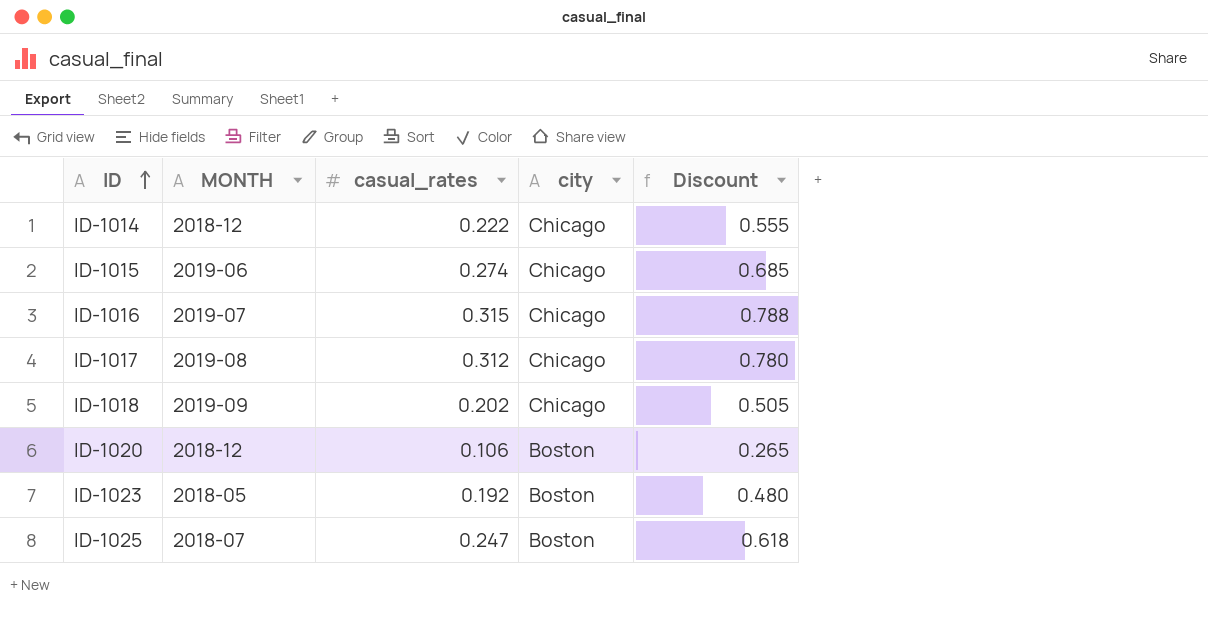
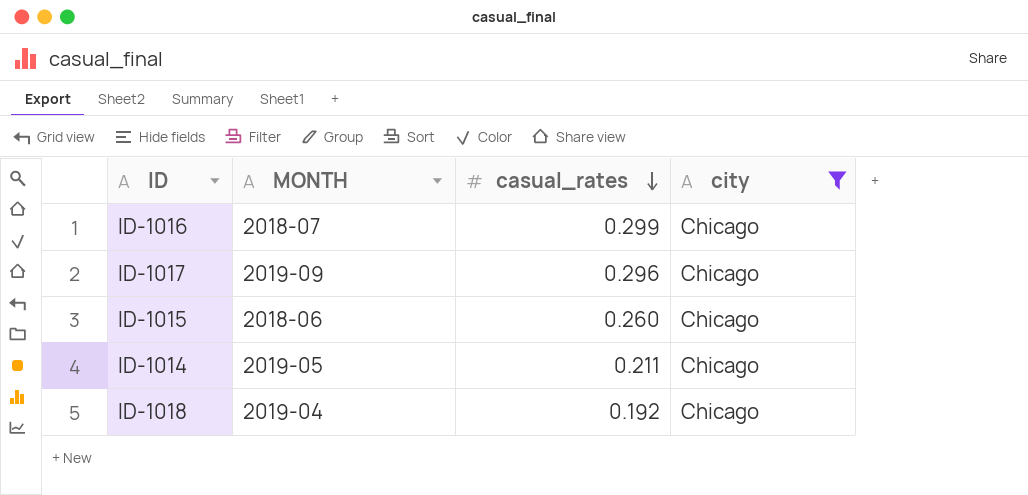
filter: none -> city = Chicago
row order: ID ascending -> casual_rates descending
column Discount | formula: [casual_rates] * 2.5 -> none
ID-1016 | MONTH: 2019-07 -> 2018-07
ID-1016 | casual_rates: 0.315 -> 0.299
ID-1017 | MONTH: 2019-08 -> 2019-09
ID-1017 | casual_rates: 0.312 -> 0.296
ID-1015 | MONTH: 2019-06 -> 2018-06
ID-1015 | casual_rates: 0.274 -> 0.260
ID-1014 | MONTH: 2018-12 -> 2019-05
ID-1014 | casual_rates: 0.222 -> 0.211
ID-1018 | MONTH: 2019-09 -> 2019-04
ID-1018 | casual_rates: 0.202 -> 0.192

